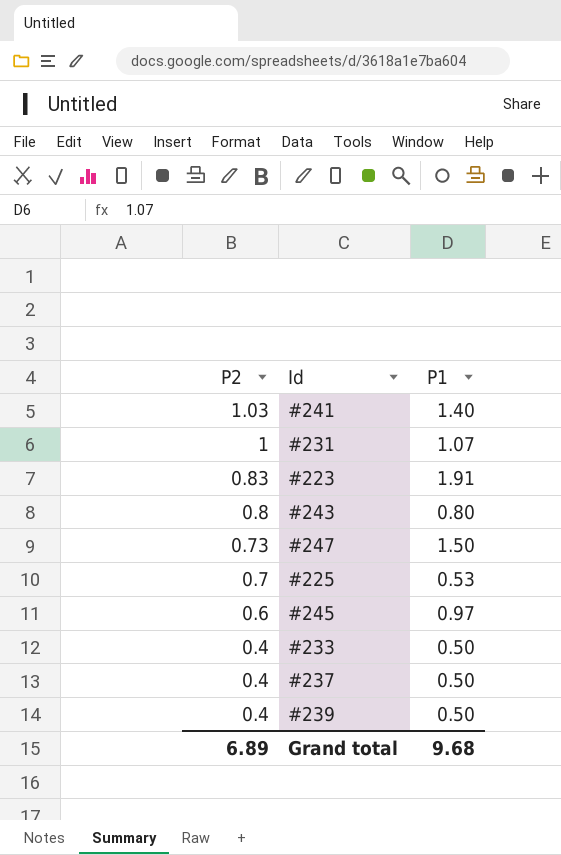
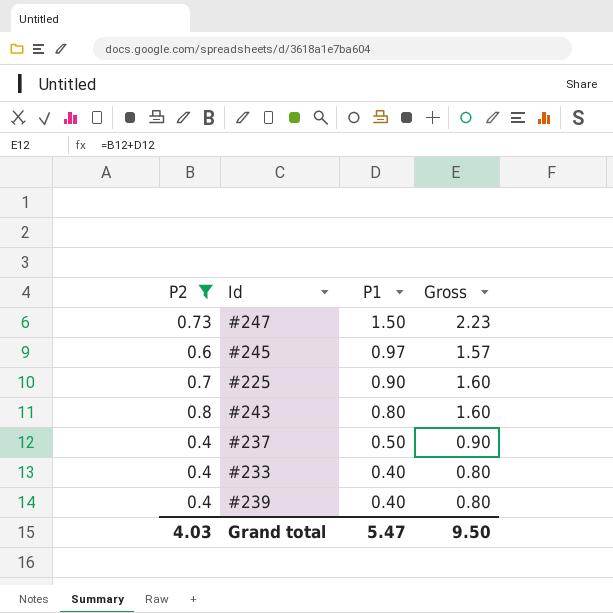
filter: none -> P2 <= 0.8
row order: P2 descending -> P1 descending
column Gross | formula: none -> [P2] + [P1]
#225 | P1: 0.53 -> 0.90
#233 | P1: 0.50 -> 0.40
#239 | P1: 0.50 -> 0.40
Grand total | P2: 6.89 -> 4.03
Grand total | P1: 9.68 -> 5.47

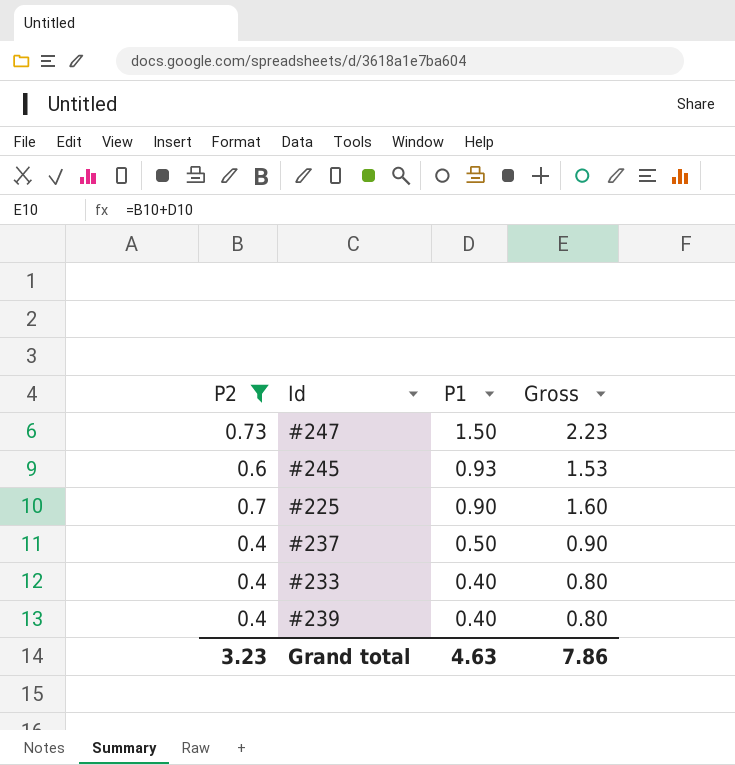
row #243: 0.8 | 0.80 | 1.60 -> none
#245 | P1: 0.97 -> 0.93
#245 | Gross: 1.57 -> 1.53
Grand total | P2: 4.03 -> 3.23
Grand total | P1: 5.47 -> 4.63
Grand total | Gross: 9.50 -> 7.86

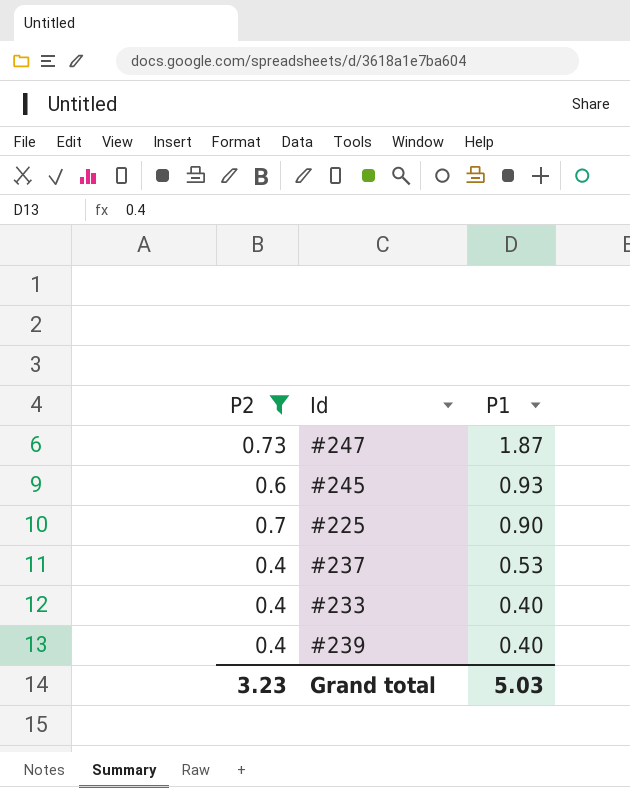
column Gross | formula: [P2] + [P1] -> none
#247 | P1: 1.50 -> 1.87
#237 | P1: 0.50 -> 0.53
Grand total | P1: 4.63 -> 5.03

